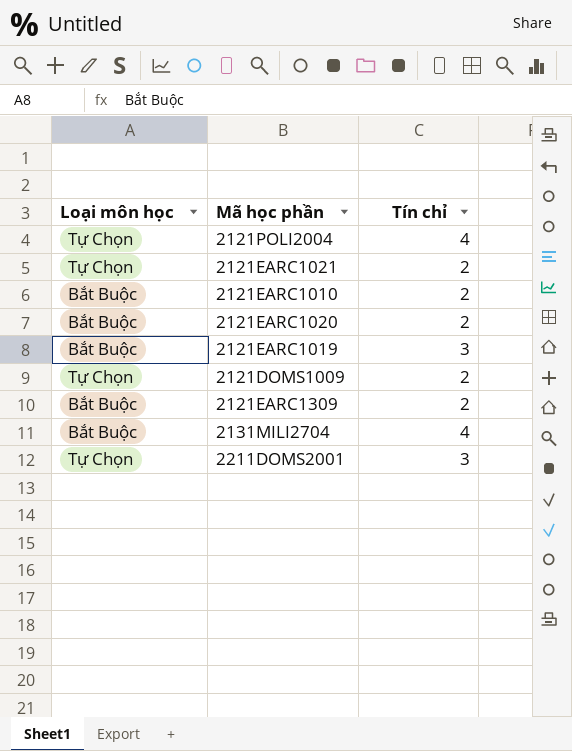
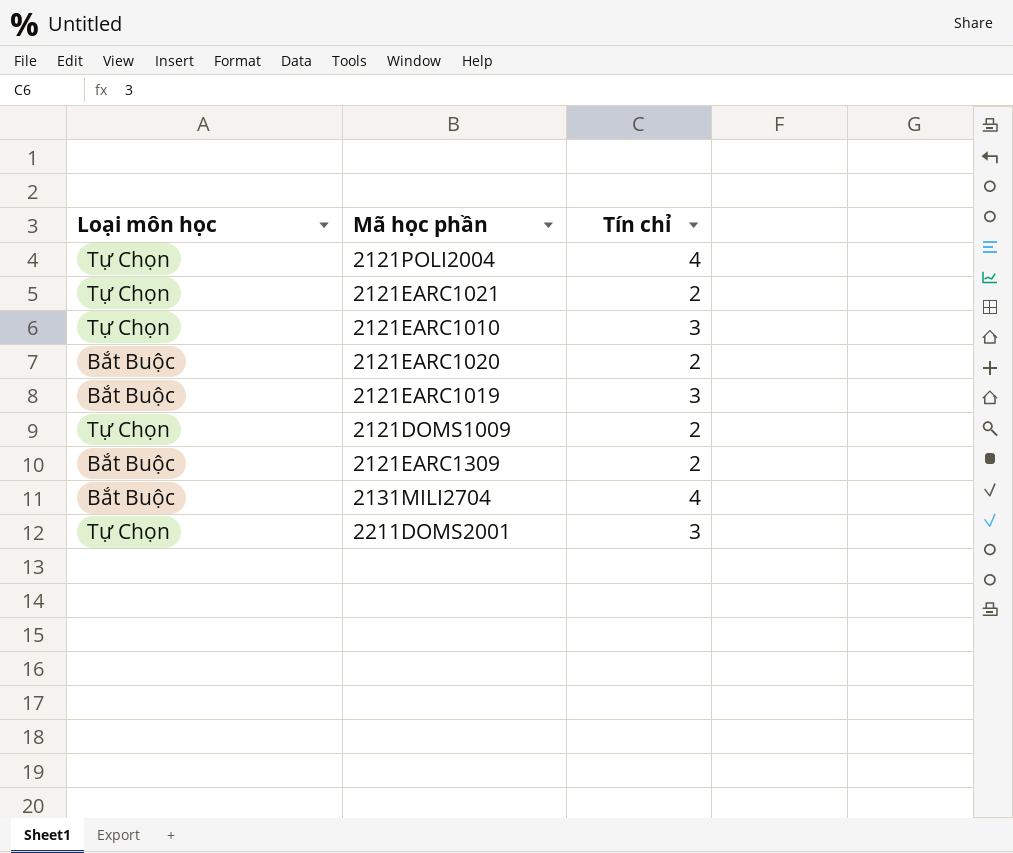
2121EARC1010 | Loại môn học: Bắt Buộc -> Tự Chọn
2121EARC1010 | Tín chỉ: 2 -> 3

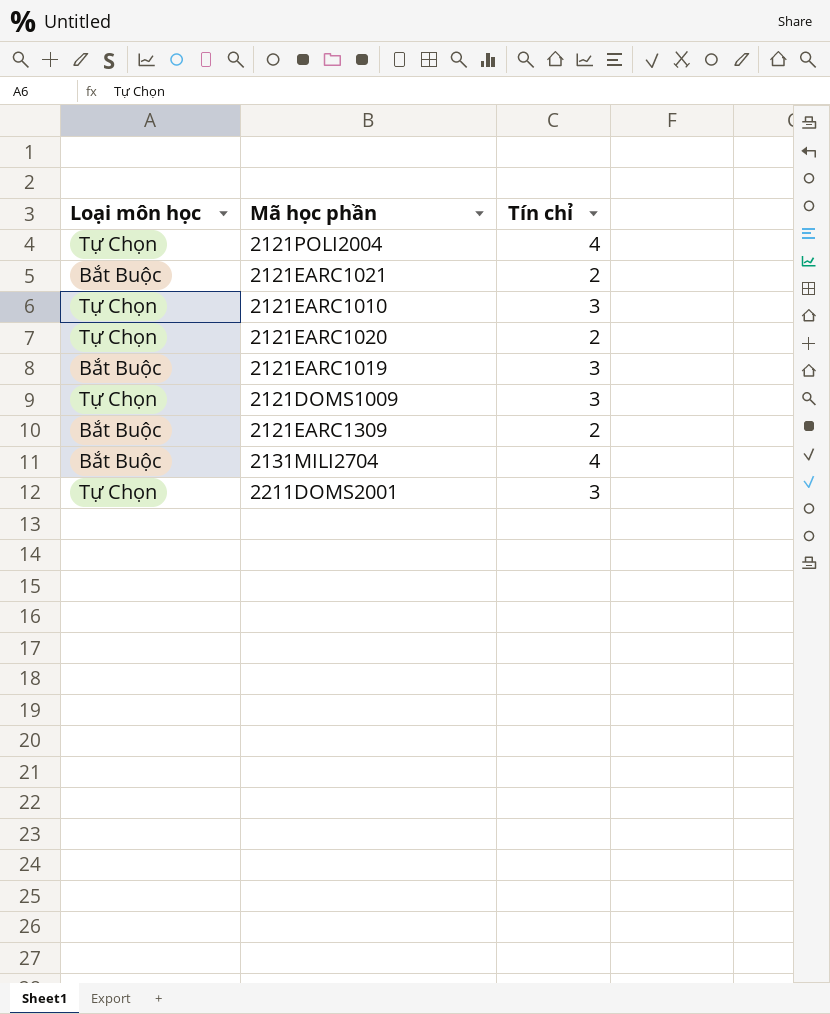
2121EARC1021 | Loại môn học: Tự Chọn -> Bắt Buộc
2121EARC1020 | Loại môn học: Bắt Buộc -> Tự Chọn
2121DOMS1009 | Tín chỉ: 2 -> 3

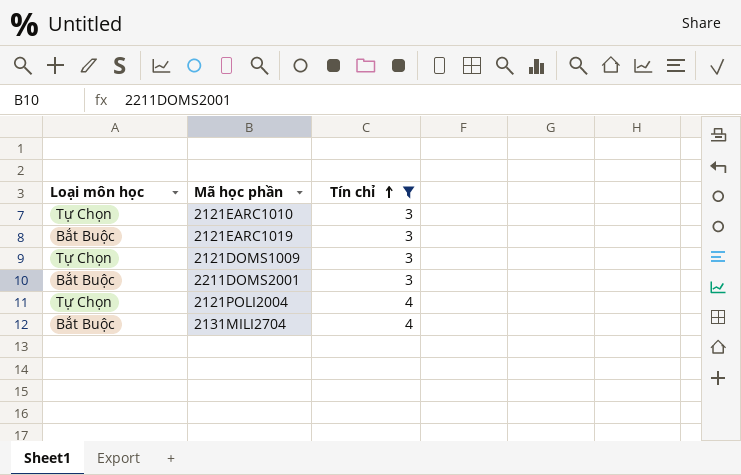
filter: none -> Tín chỉ != 2
row order: none -> Tín chỉ ascending
2211DOMS2001 | Loại môn học: Tự Chọn -> Bắt Buộc

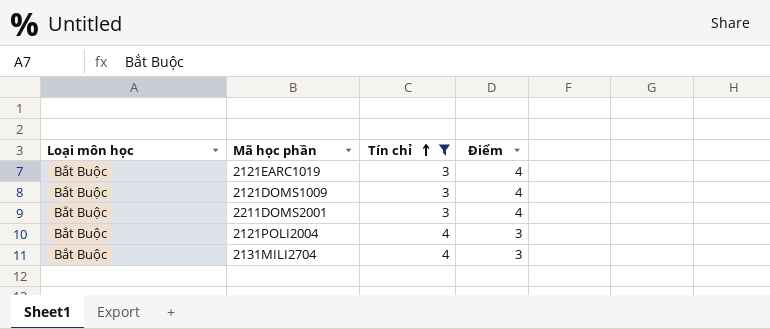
column Điểm | position: none -> 4
row 2121EARC1010: Tự Chọn | 3 -> none
2121DOMS1009 | Loại môn học: Tự Chọn -> Bắt Buộc
2121POLI2004 | Loại môn học: Tự Chọn -> Bắt Buộc

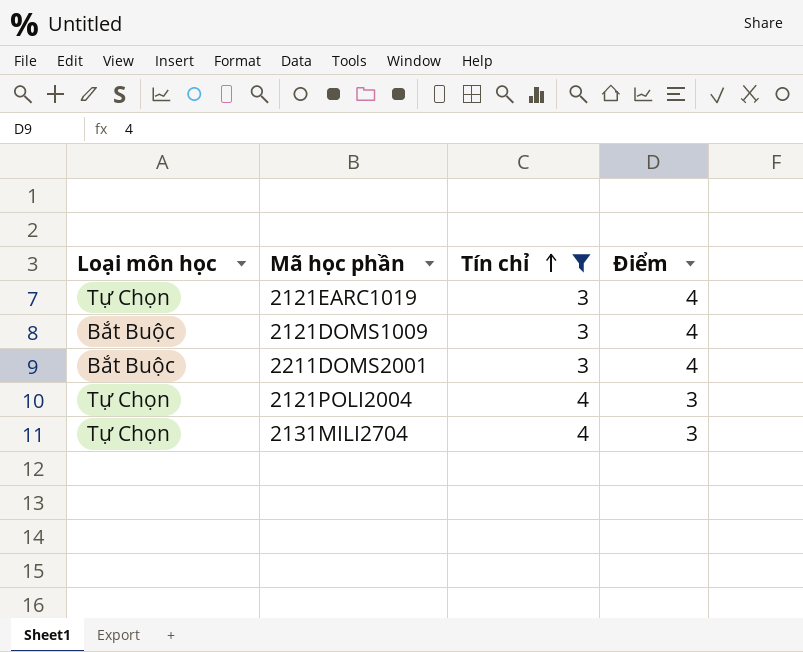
2121EARC1019 | Loại môn học: Bắt Buộc -> Tự Chọn
2121POLI2004 | Loại môn học: Bắt Buộc -> Tự Chọn
2131MILI2704 | Loại môn học: Bắt Buộc -> Tự Chọn

